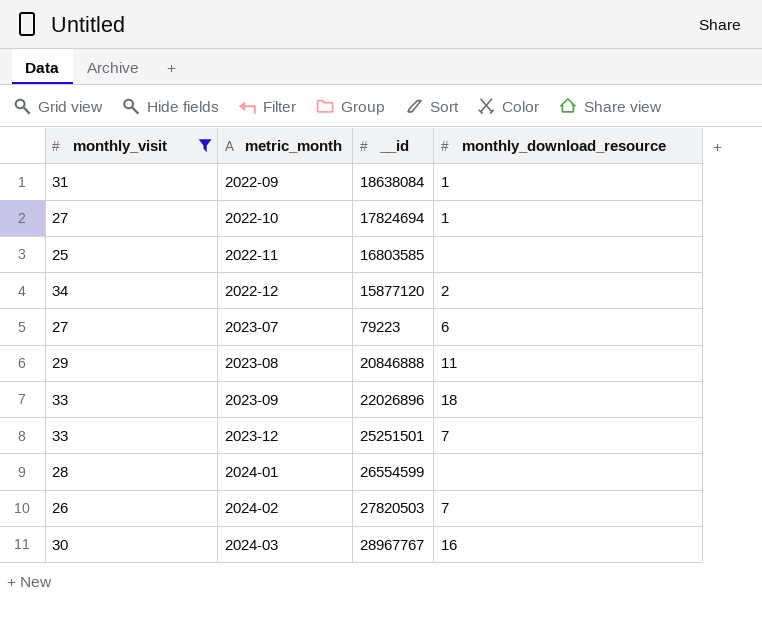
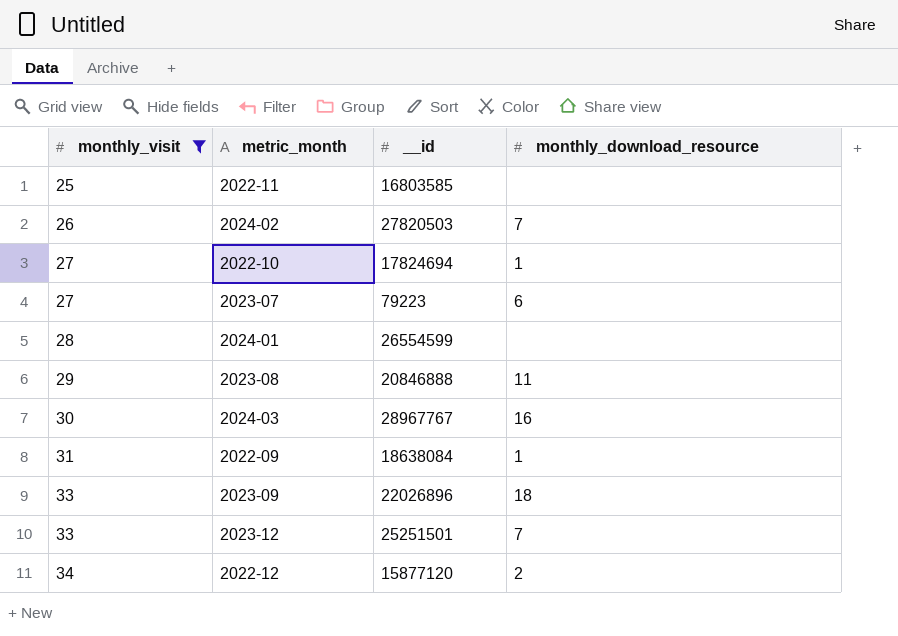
row order: metric_month ascending -> monthly_visit ascending

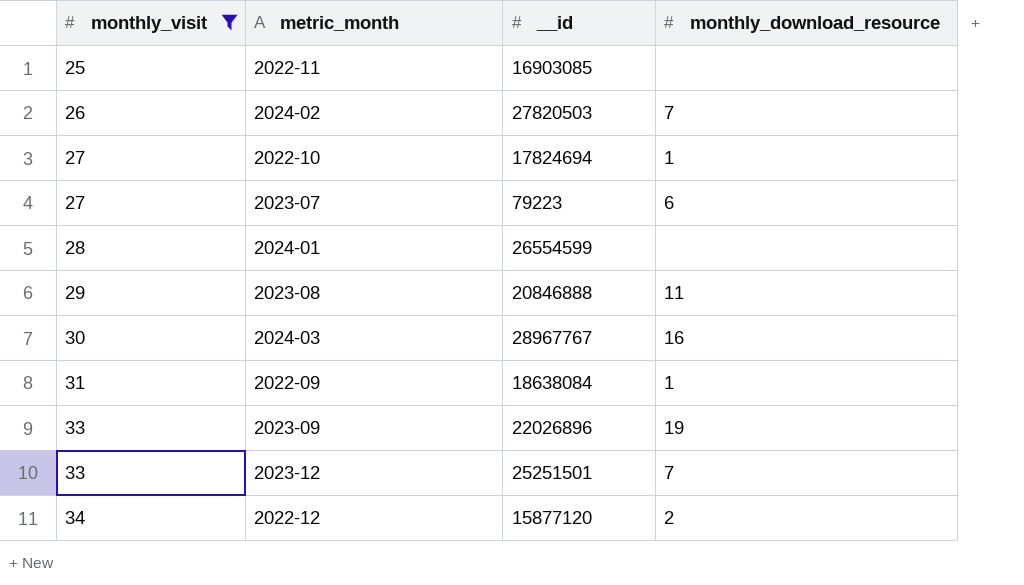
2022-11 | __id: 16803585 -> 16903085
2023-09 | monthly_download_resource: 18 -> 19

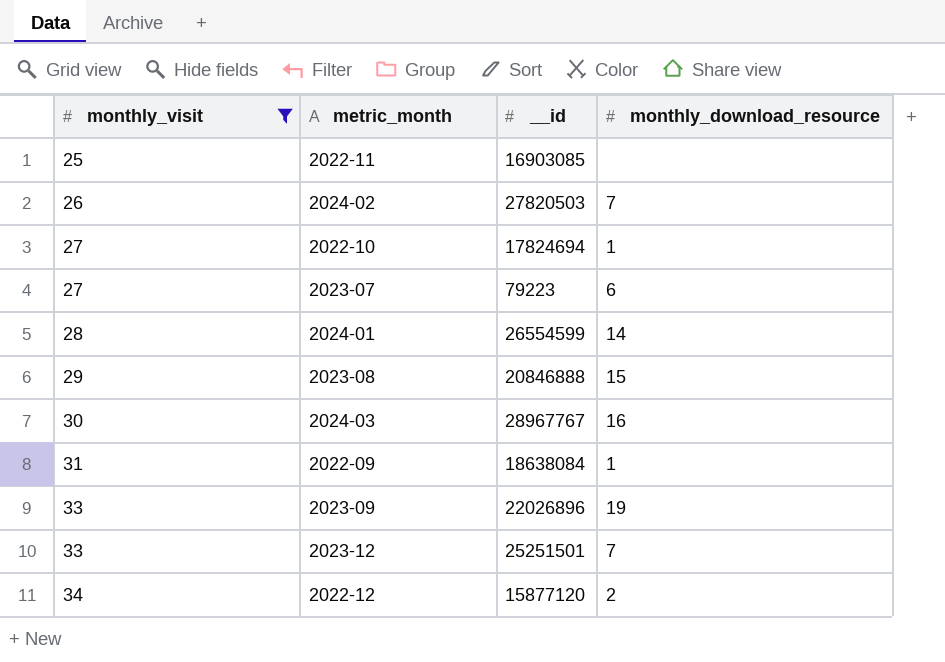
2024-01 | monthly_download_resource: none -> 14
2023-08 | monthly_download_resource: 11 -> 15

